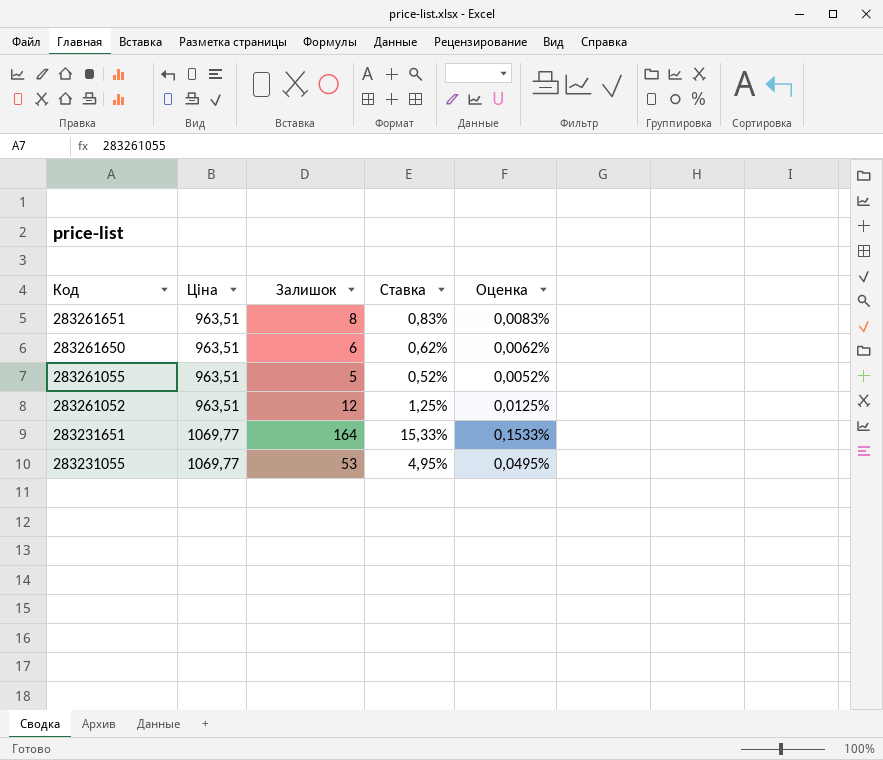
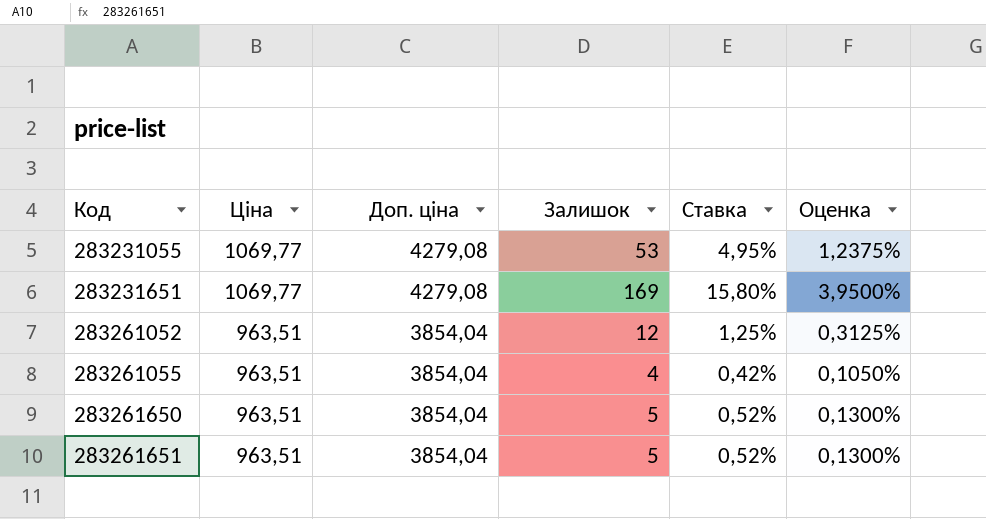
row order: Код descending -> Код ascending
column Доп. ціна | position: none -> 3
column Оценка | formula: [Ставка] * 0,01 -> [Ставка] * 0,25
283231651 | Залишок: 164 -> 169
283231651 | Ставка: 15,33% -> 15,80%
283261055 | Залишок: 5 -> 4
283261055 | Ставка: 0,52% -> 0,42%
283261650 | Залишок: 6 -> 5
283261650 | Ставка: 0,62% -> 0,52%
283261651 | Залишок: 8 -> 5
283261651 | Ставка: 0,83% -> 0,52%

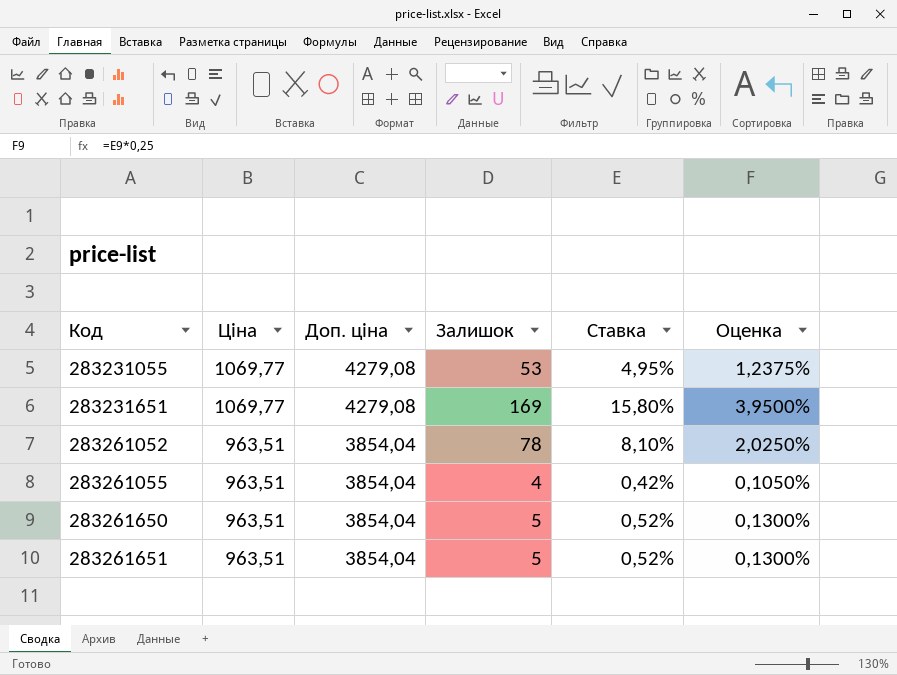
283261052 | Залишок: 12 -> 78
283261052 | Ставка: 1,25% -> 8,10%
283261052 | Оценка: 0,3125% -> 2,0250%

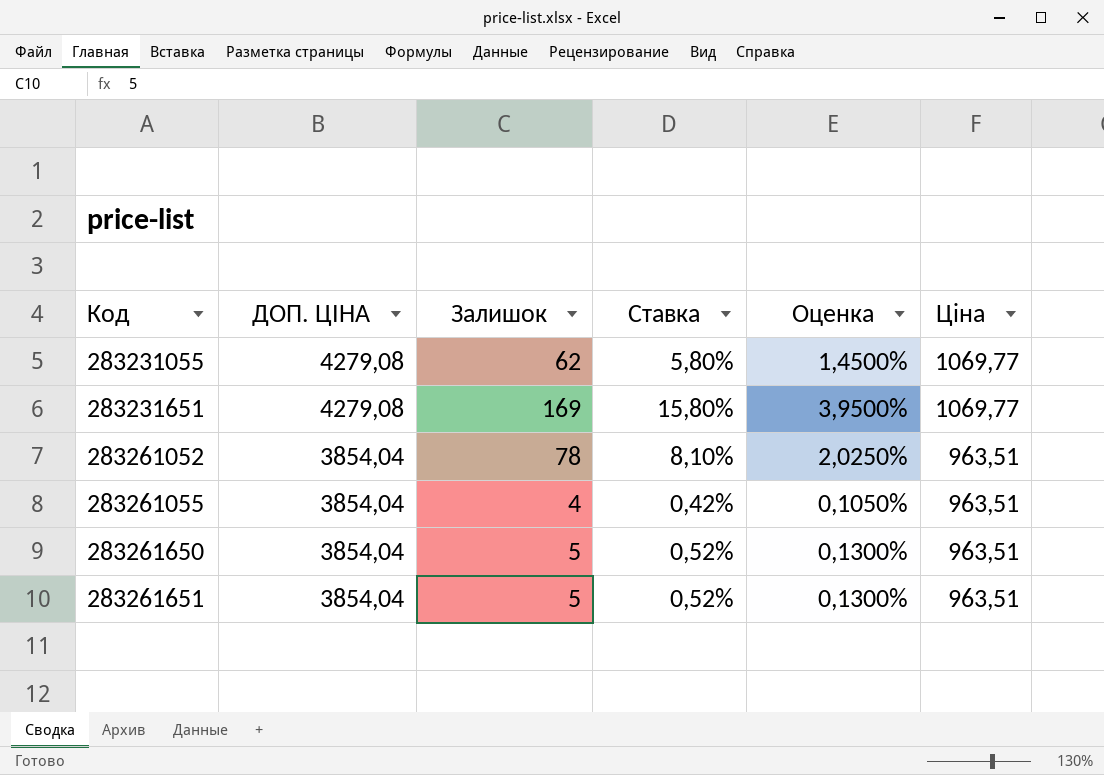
column name: Доп. ціна -> ДОП. ЦІНА
column Ціна | position: 2 -> 6
283231055 | Залишок: 53 -> 62
283231055 | Ставка: 4,95% -> 5,80%
283231055 | Оценка: 1,2375% -> 1,4500%

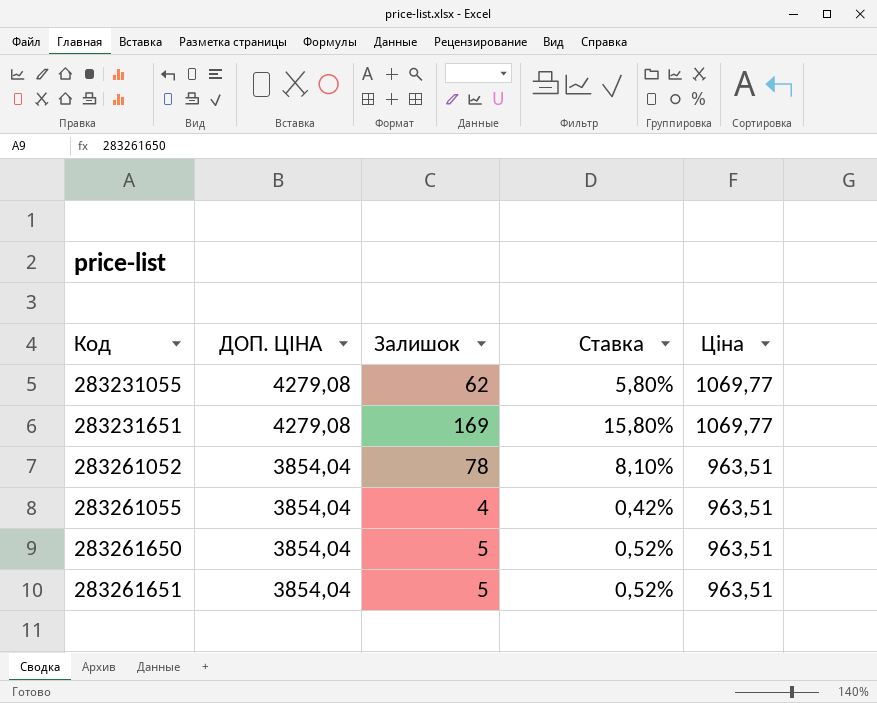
column Оценка | formula: [Ставка] * 0,25 -> none

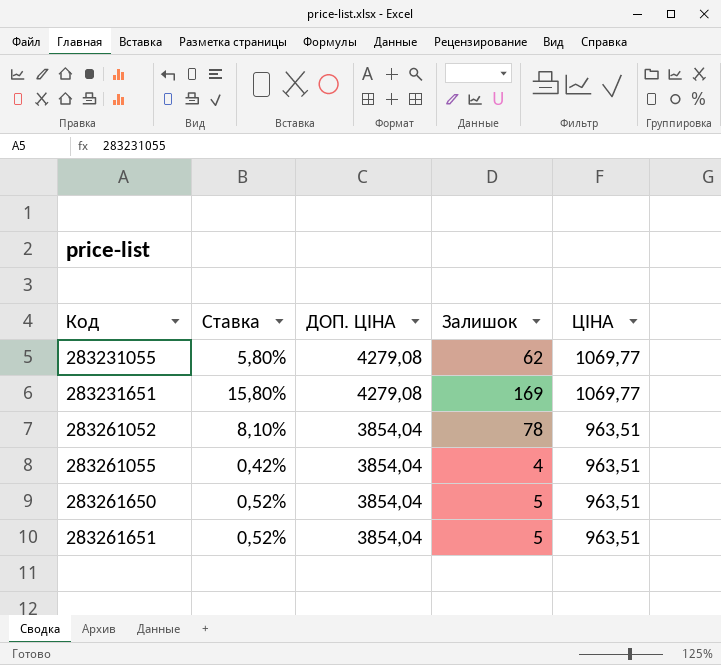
column Ставка | position: 4 -> 2
column name: Ціна -> ЦІНА

